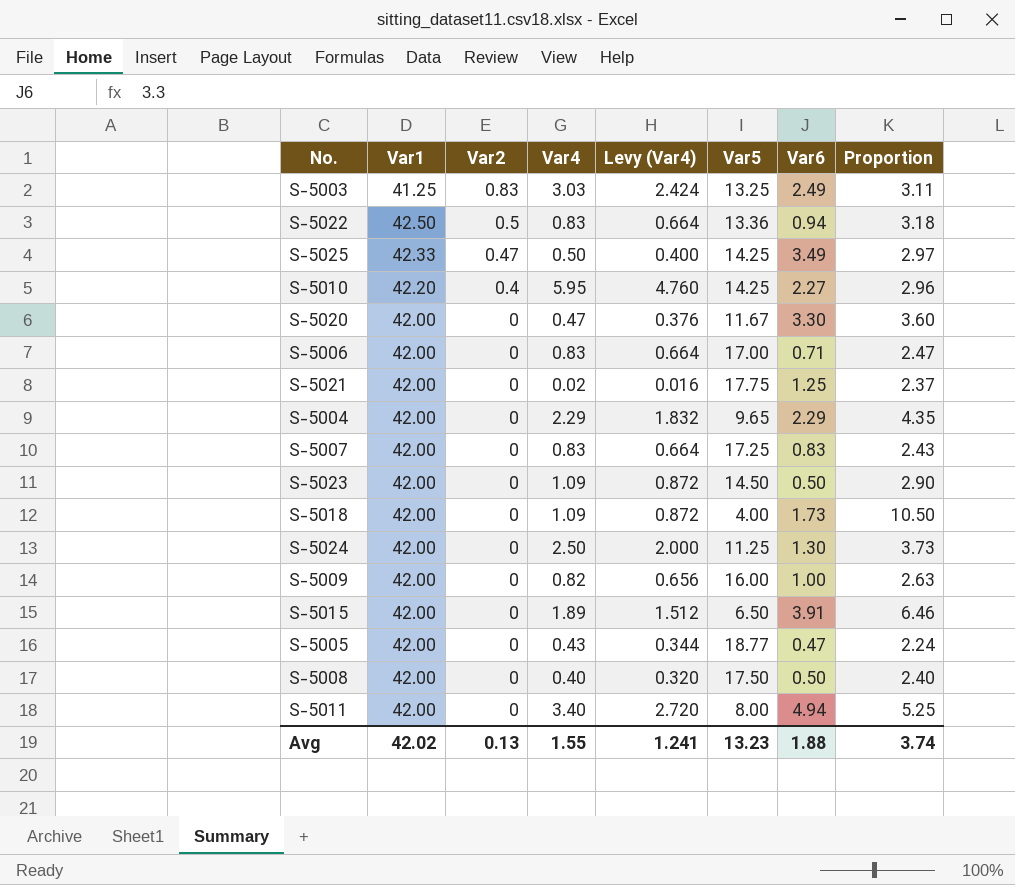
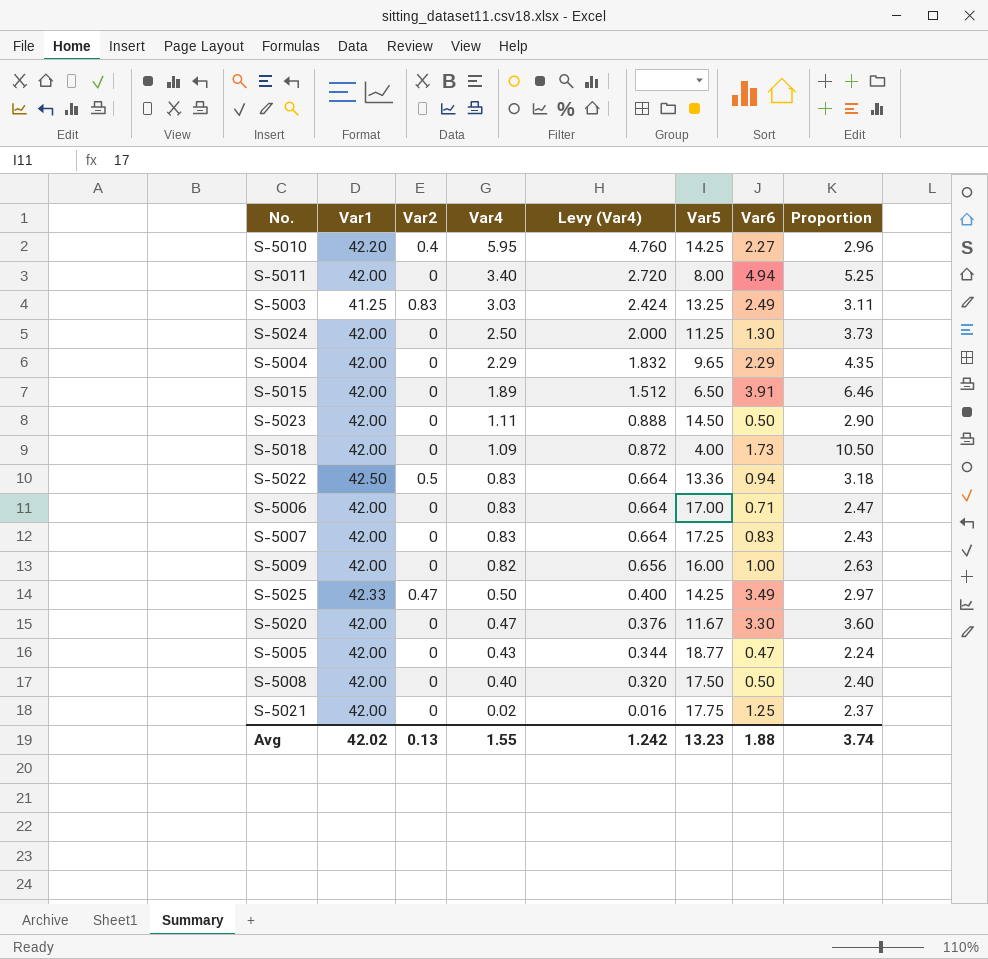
row order: Var2 descending -> Var4 descending
S-5023 | Var4: 1.09 -> 1.11
S-5023 | Levy (Var4): 0.872 -> 0.888
Avg | Levy (Var4): 1.241 -> 1.242

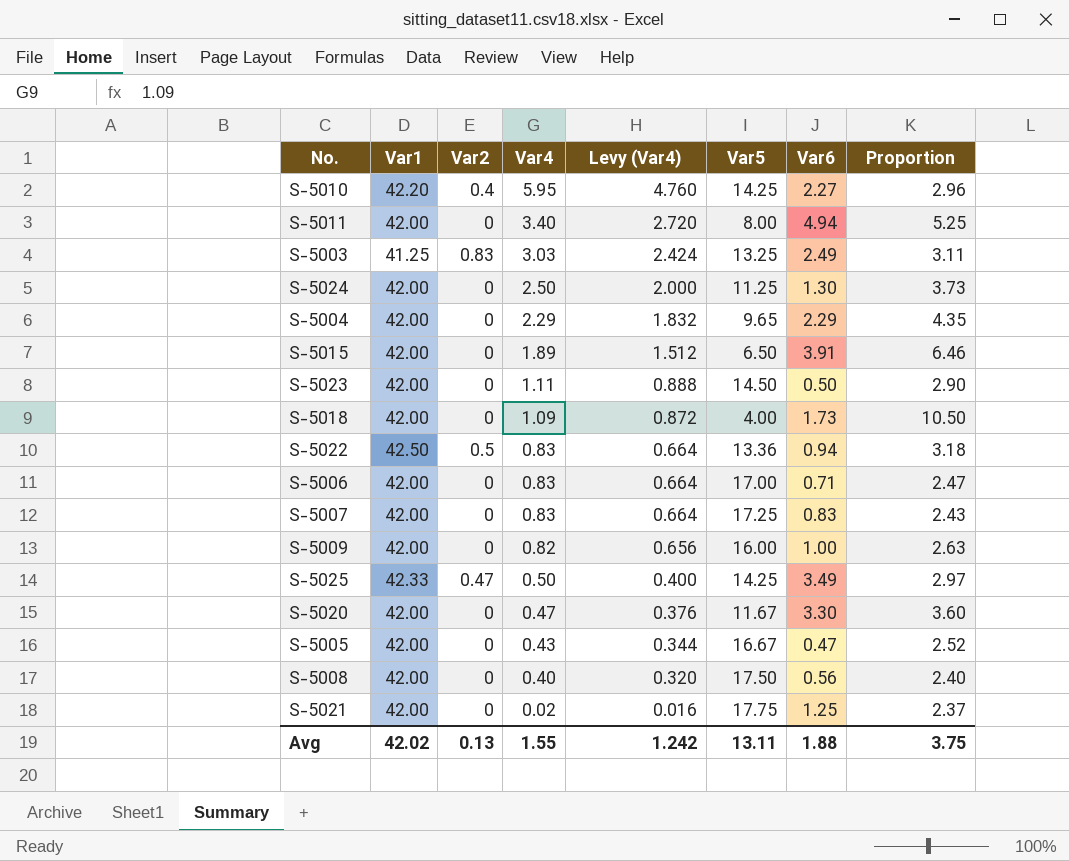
S-5005 | Var5: 18.77 -> 16.67
S-5005 | Proportion: 2.24 -> 2.52
S-5008 | Var6: 0.50 -> 0.56
Avg | Var5: 13.23 -> 13.11
Avg | Proportion: 3.74 -> 3.75

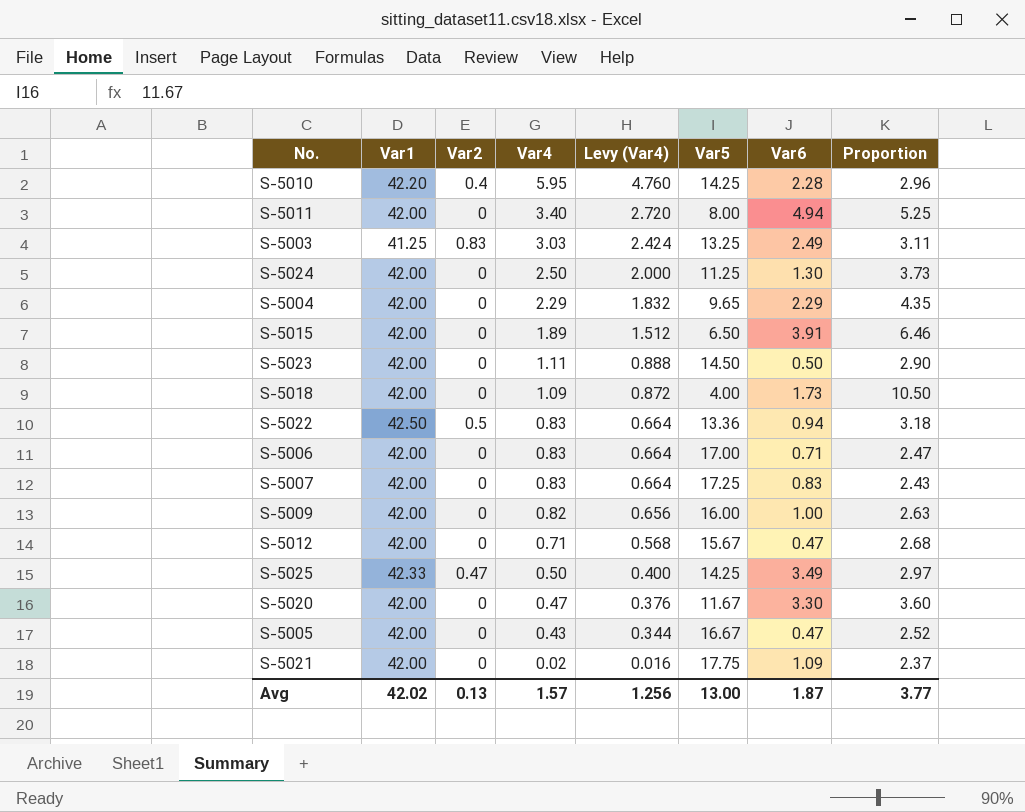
row S-5008: 42.00 | 0 | 0.40 | 0.320 | 17.50 | 0.56 | 2.40 -> none
S-5010 | Var6: 2.27 -> 2.28
row S-5012: none -> 42.00 | 0 | 0.71 | 0.568 | 15.67 | 0.47 | 2.68
S-5021 | Var6: 1.25 -> 1.09
Avg | Var4: 1.55 -> 1.57
Avg | Levy (Var4): 1.242 -> 1.256
Avg | Var5: 13.11 -> 13.00
Avg | Var6: 1.88 -> 1.87
Avg | Proportion: 3.75 -> 3.77

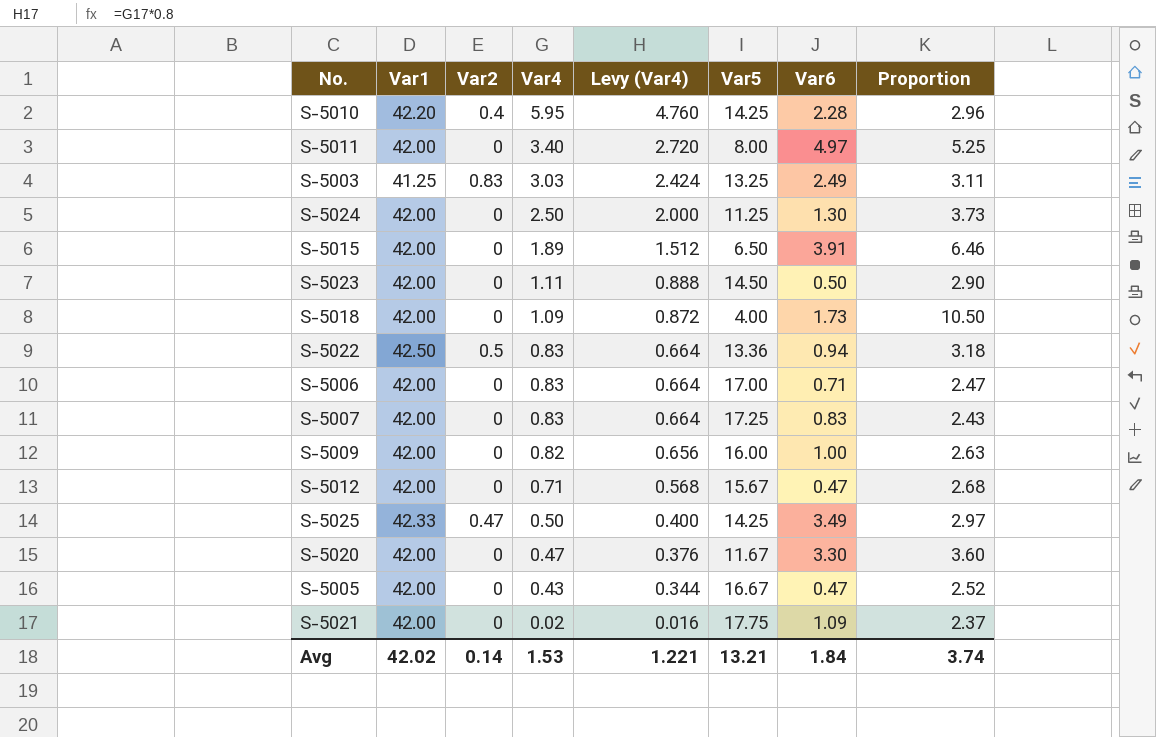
row S-5004: 42.00 | 0 | 2.29 | 1.832 | 9.65 | 2.29 | 4.35 -> none
S-5011 | Var6: 4.94 -> 4.97
Avg | Var2: 0.13 -> 0.14
Avg | Var4: 1.57 -> 1.53
Avg | Levy (Var4): 1.256 -> 1.221
Avg | Var5: 13.00 -> 13.21
Avg | Var6: 1.87 -> 1.84
Avg | Proportion: 3.77 -> 3.74

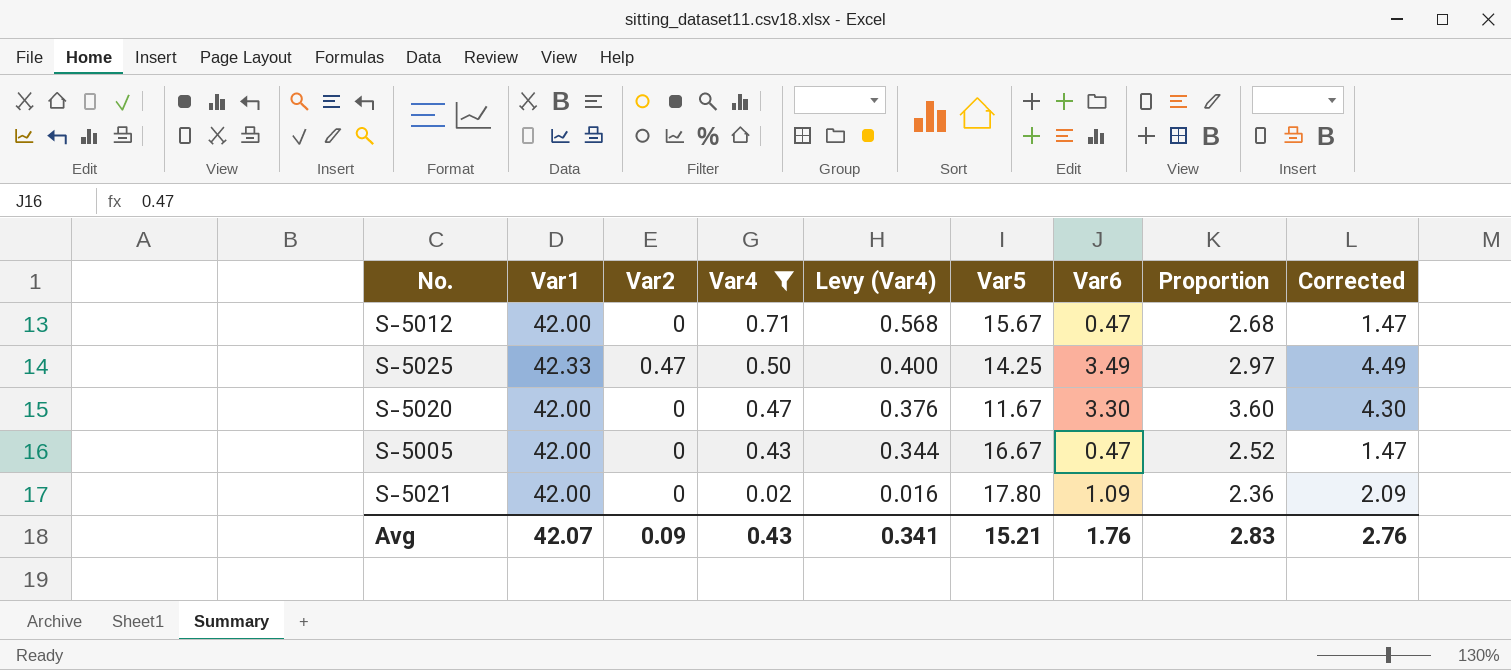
filter: none -> Var4 <= 0.71
column Corrected | formula: none -> [Var6] + 1
S-5021 | Var5: 17.75 -> 17.80
S-5021 | Proportion: 2.37 -> 2.36
Avg | Var1: 42.02 -> 42.07
Avg | Var2: 0.14 -> 0.09
Avg | Var4: 1.53 -> 0.43
Avg | Levy (Var4): 1.221 -> 0.341
Avg | Var5: 13.21 -> 15.21
Avg | Var6: 1.84 -> 1.76
Avg | Proportion: 3.74 -> 2.83

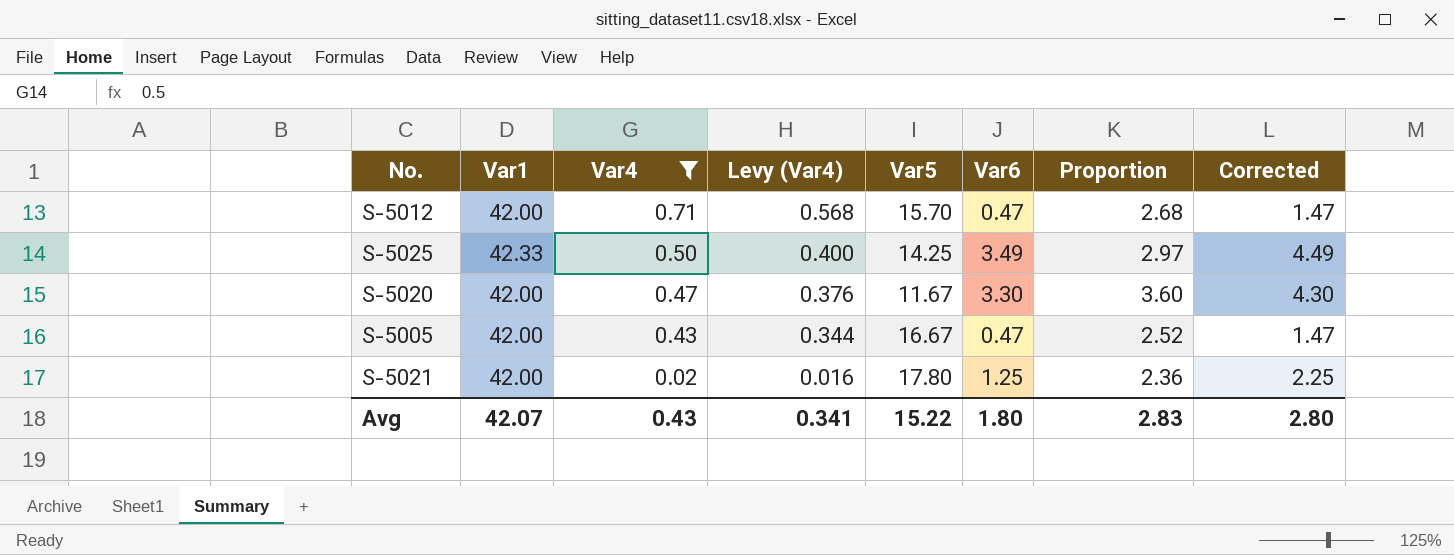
column Var2 | position: 3 -> none
S-5012 | Var5: 15.67 -> 15.70
S-5021 | Var6: 1.09 -> 1.25
S-5021 | Corrected: 2.09 -> 2.25
Avg | Var5: 15.21 -> 15.22
Avg | Var6: 1.76 -> 1.80
Avg | Corrected: 2.76 -> 2.80

